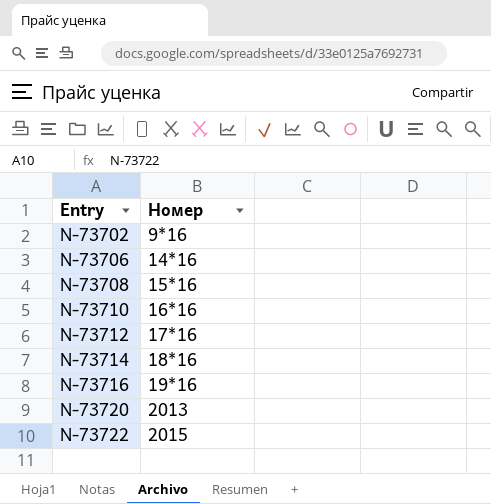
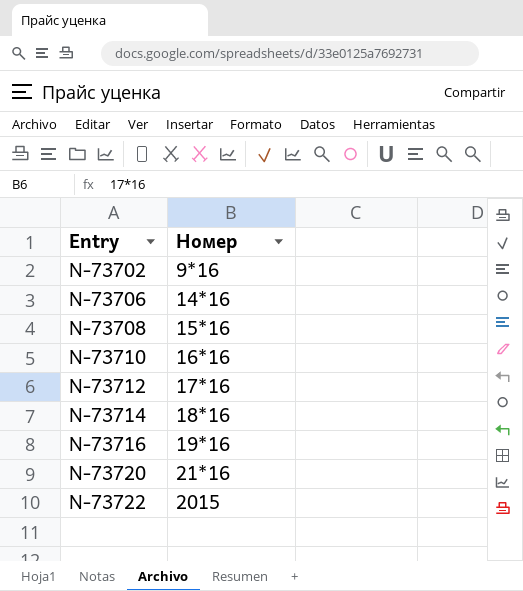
N-73720 | Номер: 2013 -> 21*16

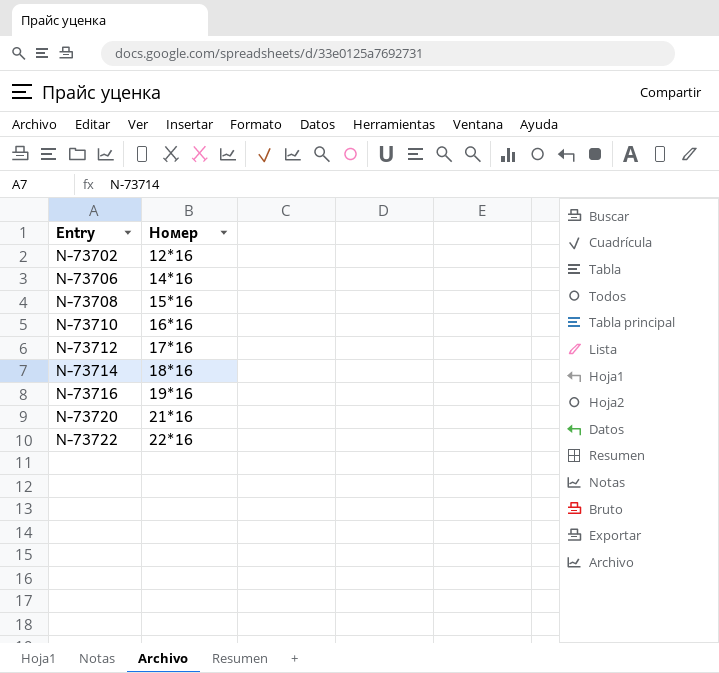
N-73702 | Номер: 9*16 -> 12*16
N-73722 | Номер: 2015 -> 22*16

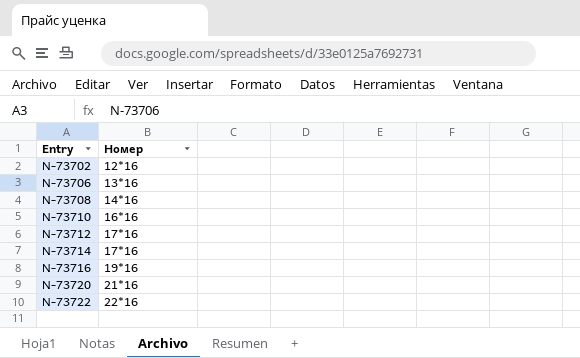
N-73706 | Номер: 14*16 -> 13*16
N-73708 | Номер: 15*16 -> 14*16
N-73714 | Номер: 18*16 -> 17*16

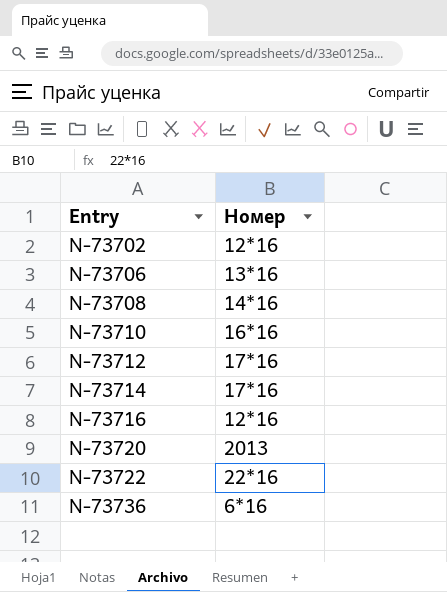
N-73716 | Номер: 19*16 -> 12*16
N-73720 | Номер: 21*16 -> 2013
row N-73736: none -> 6*16

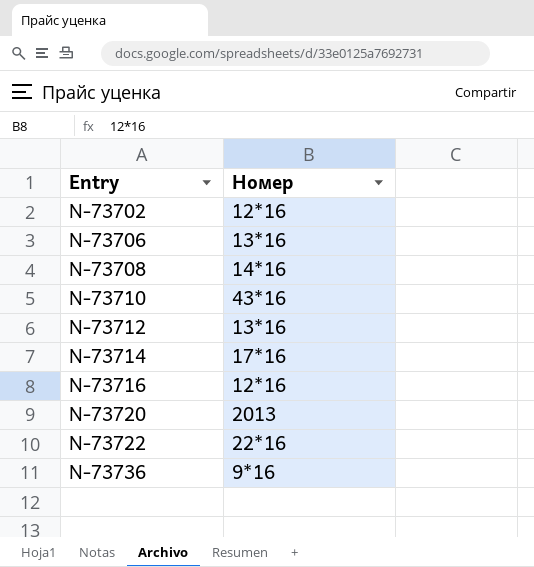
N-73710 | Номер: 16*16 -> 43*16
N-73712 | Номер: 17*16 -> 13*16
N-73736 | Номер: 6*16 -> 9*16

